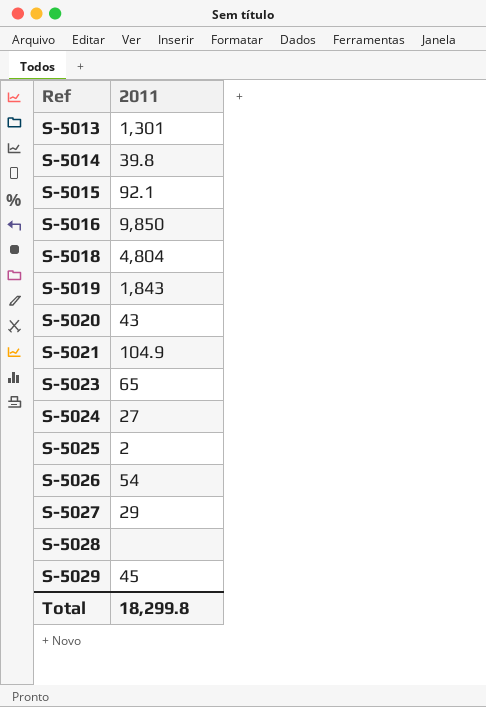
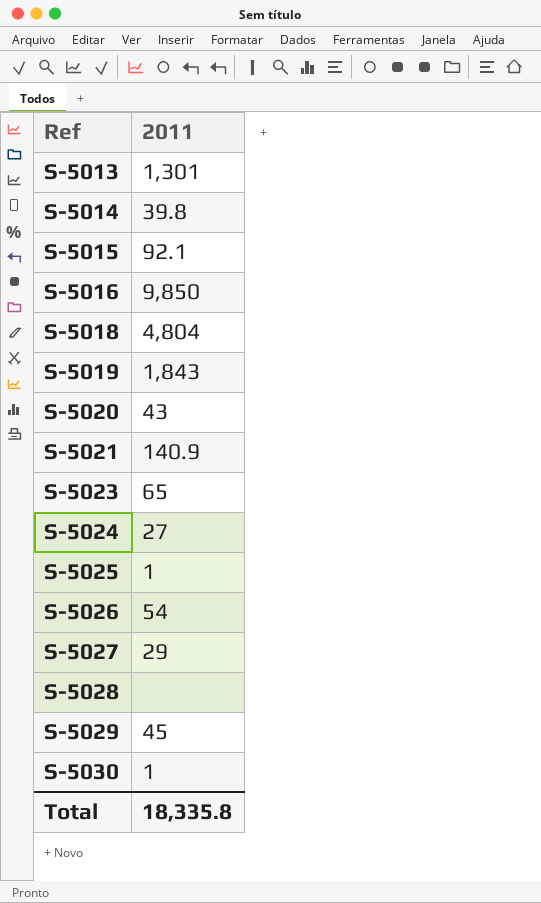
S-5021 | 2011: 104.9 -> 140.9
S-5025 | 2011: 2 -> 1
row S-5030: none -> 1
Total | 2011: 18,299.8 -> 18,335.8

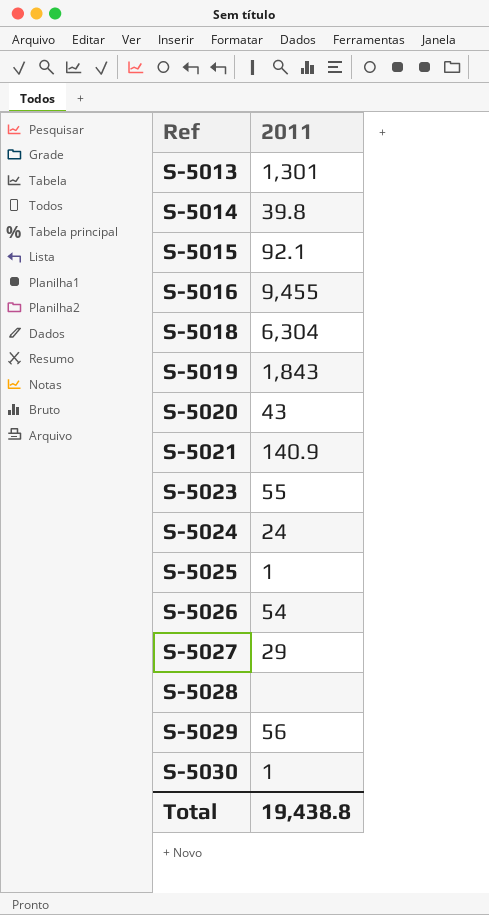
S-5016 | 2011: 9,850 -> 9,455
S-5018 | 2011: 4,804 -> 6,304
S-5023 | 2011: 65 -> 55
S-5024 | 2011: 27 -> 24
S-5029 | 2011: 45 -> 56
Total | 2011: 18,335.8 -> 19,438.8

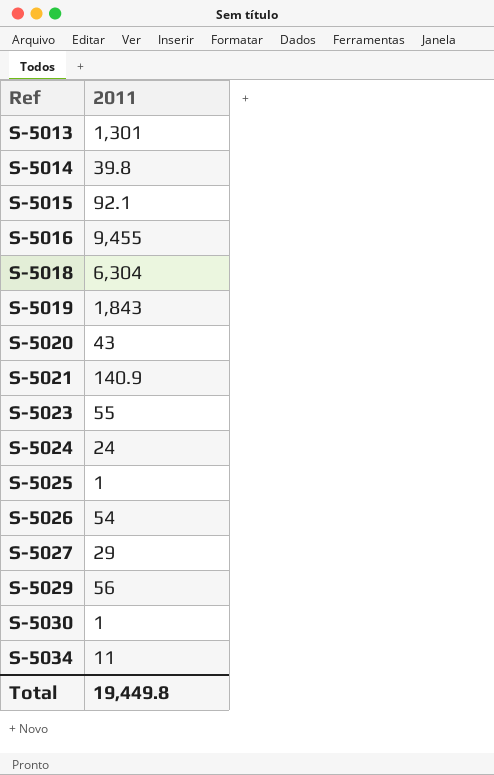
row S-5028: none -> none
row S-5034: none -> 11
Total | 2011: 19,438.8 -> 19,449.8

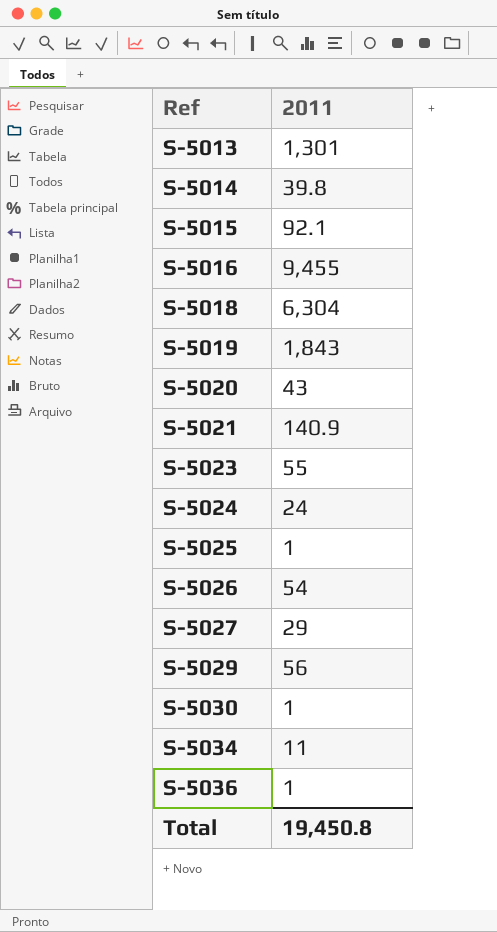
row S-5036: none -> 1
Total | 2011: 19,449.8 -> 19,450.8

